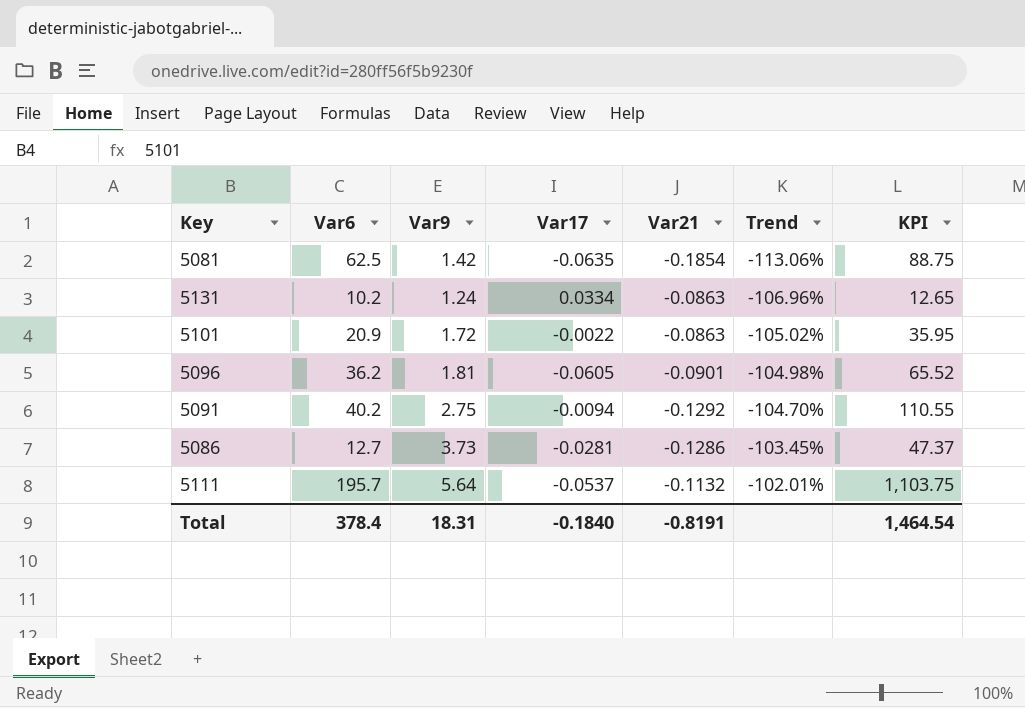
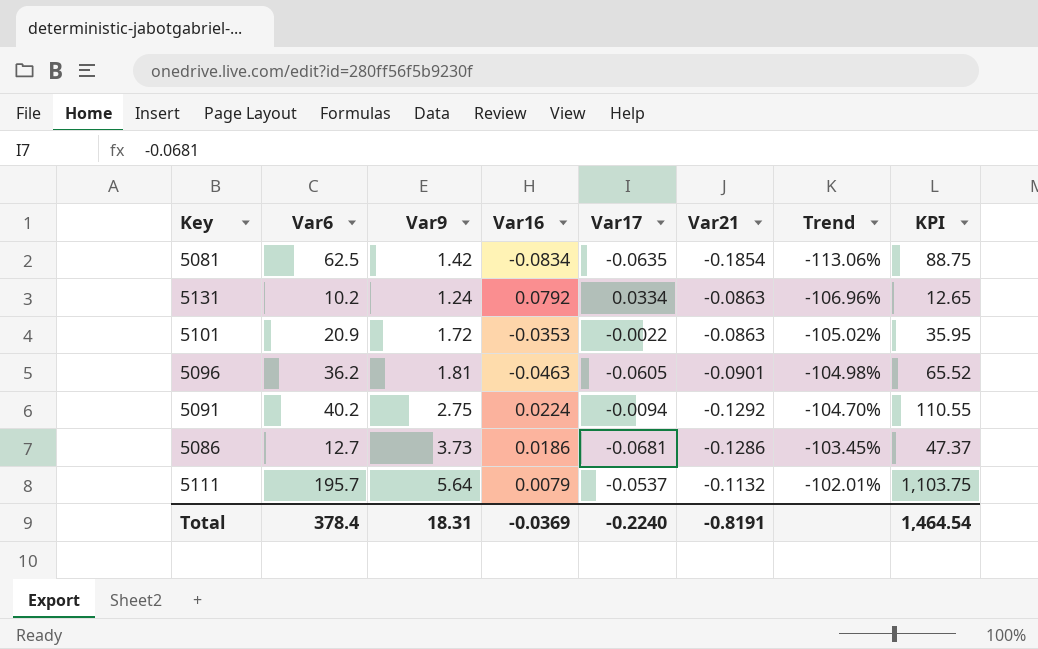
column Var16 | position: none -> 4
5086 | Var17: -0.0281 -> -0.0681
Total | Var17: -0.1840 -> -0.2240

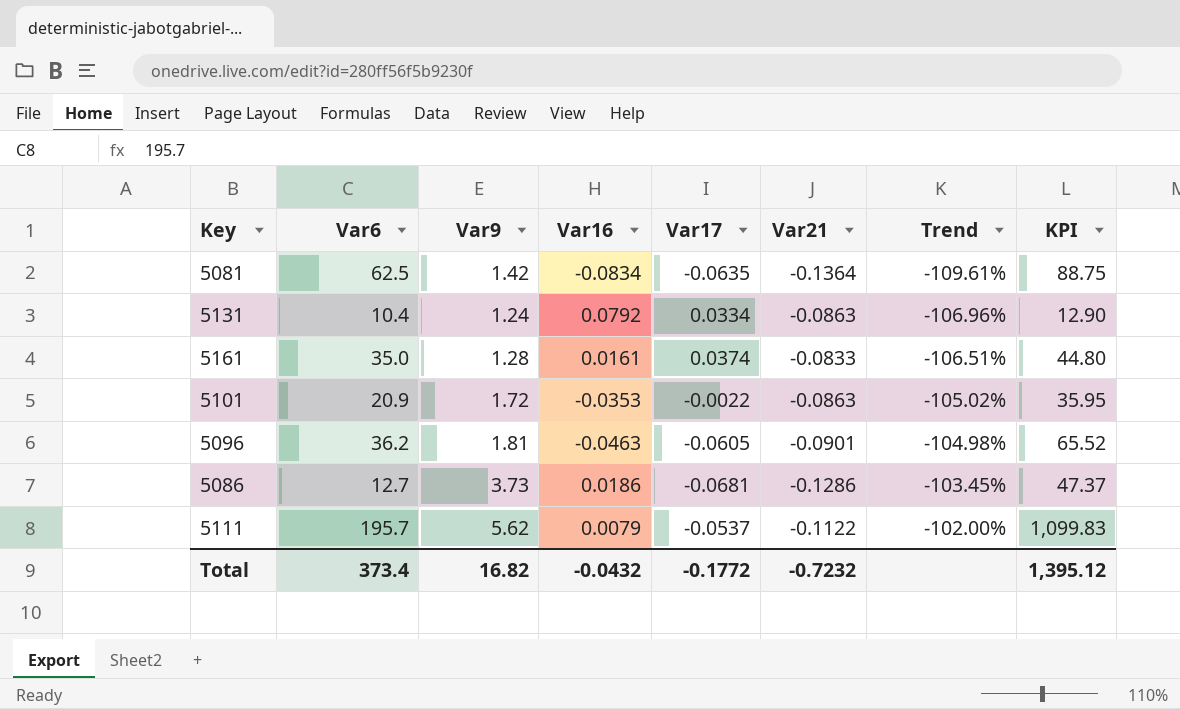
row 5091: 40.2 | 2.75 | 0.0224 | -0.0094 | -0.1292 | -104.70% | 110.55 -> none
5081 | Var21: -0.1854 -> -0.1364
5081 | Trend: -113.06% -> -109.61%
5131 | Var6: 10.2 -> 10.4
5131 | KPI: 12.65 -> 12.90
row 5161: none -> 35.0 | 1.28 | 0.0161 | 0.0374 | -0.0833 | -106.51% | 44.80
5111 | Var9: 5.64 -> 5.62
5111 | Var21: -0.1132 -> -0.1122
5111 | Trend: -102.01% -> -102.00%
5111 | KPI: 1,103.75 -> 1,099.83
Total | Var6: 378.4 -> 373.4
Total | Var9: 18.31 -> 16.82
Total | Var16: -0.0369 -> -0.0432
Total | Var17: -0.2240 -> -0.1772
Total | Var21: -0.8191 -> -0.7232
Total | KPI: 1,464.54 -> 1,395.12

